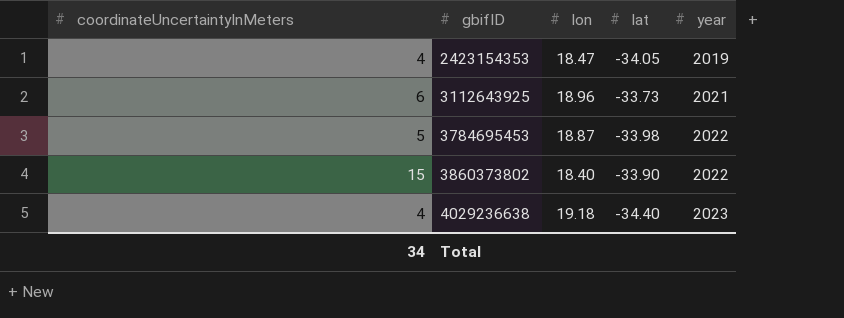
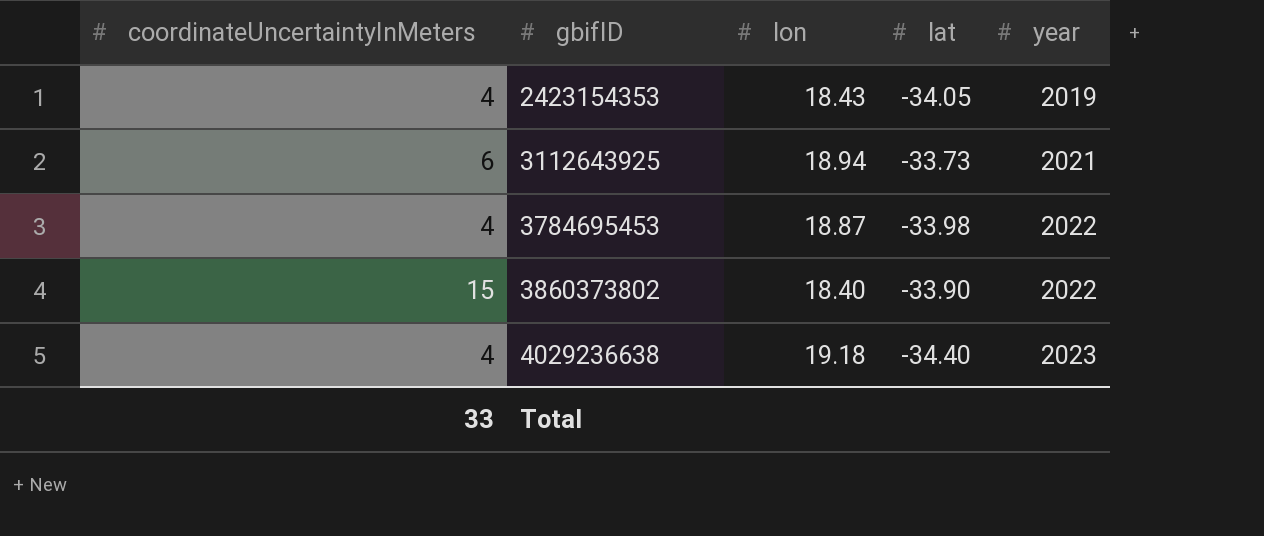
2423154353 | lon: 18.47 -> 18.43
3112643925 | lon: 18.96 -> 18.94
3784695453 | coordinateUncertaintyInMeters: 5 -> 4
Total | coordinateUncertaintyInMeters: 34 -> 33

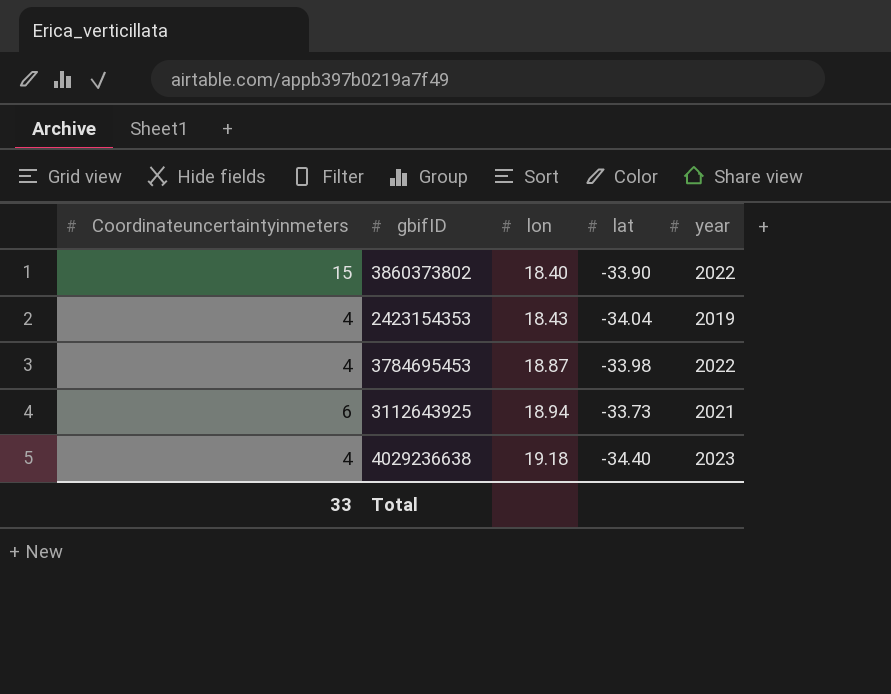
row order: gbifID ascending -> lon ascending
column name: coordinateUncertaintyInMeters -> Coordinateuncertaintyinmeters
2423154353 | lat: -34.05 -> -34.04

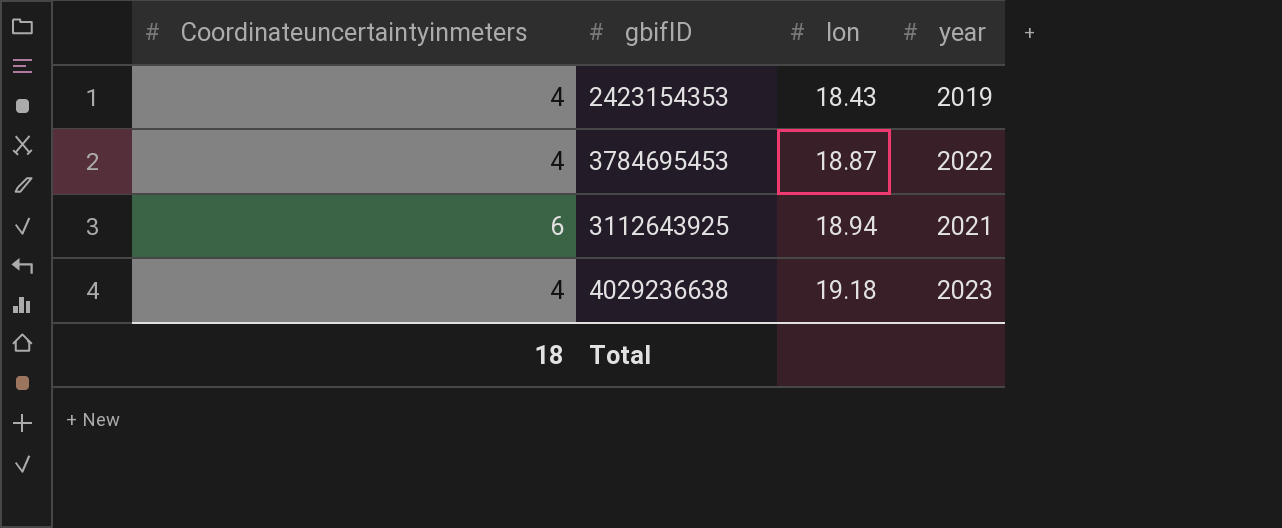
column lat | position: 4 -> none
row 3860373802: 15 | 18.40 | -33.90 | 2022 -> none
Total | Coordinateuncertaintyinmeters: 33 -> 18

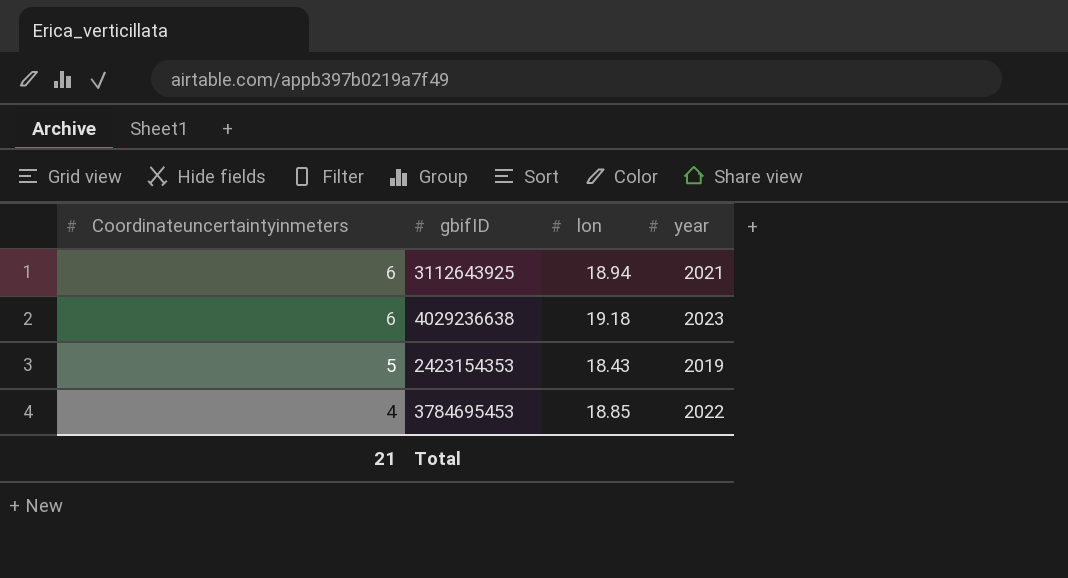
row order: lon ascending -> Coordinateuncertaintyinmeters descending
4029236638 | Coordinateuncertaintyinmeters: 4 -> 6
2423154353 | Coordinateuncertaintyinmeters: 4 -> 5
3784695453 | lon: 18.87 -> 18.85
Total | Coordinateuncertaintyinmeters: 18 -> 21

